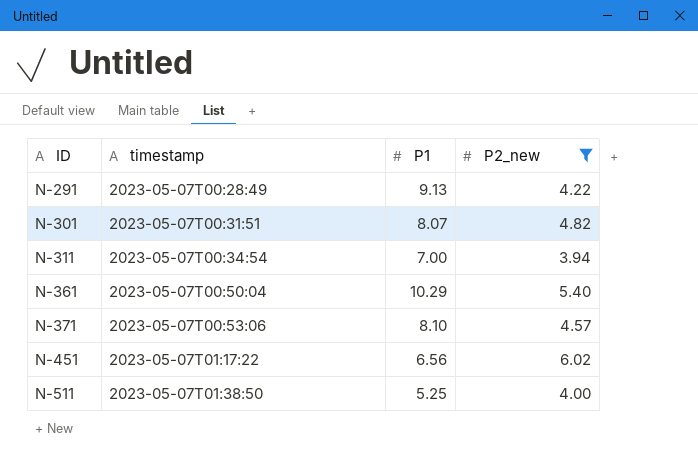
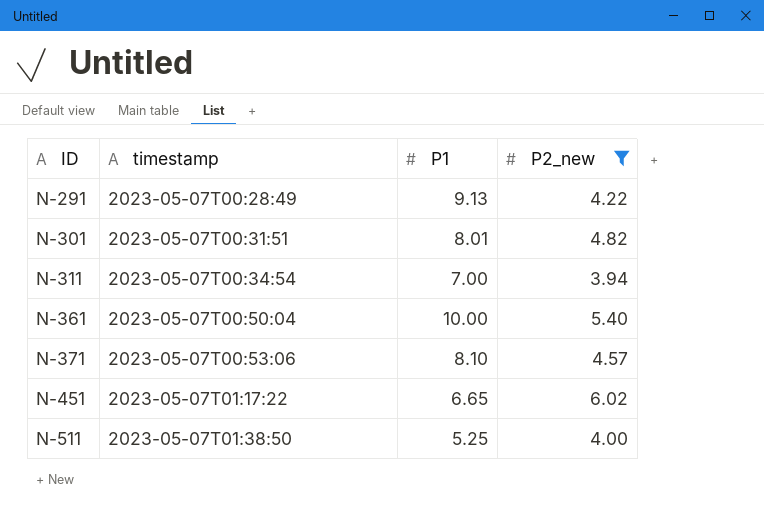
N-301 | P1: 8.07 -> 8.01
N-361 | P1: 10.29 -> 10.00
N-451 | P1: 6.56 -> 6.65

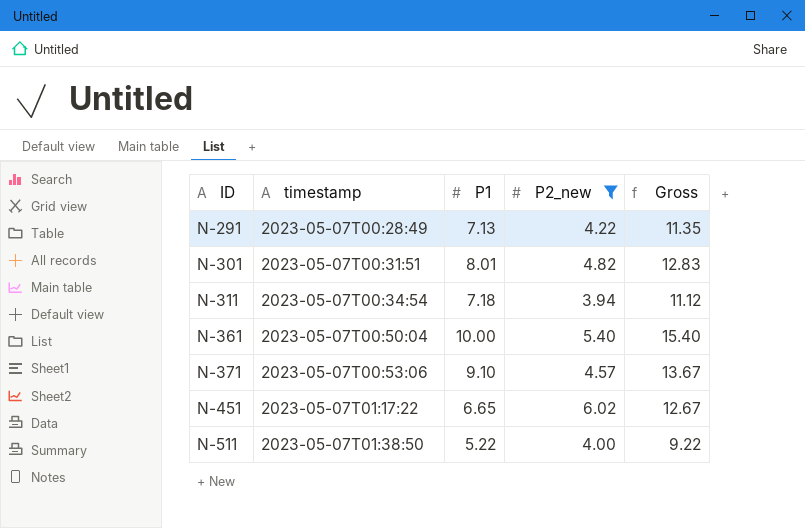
column Gross | formula: none -> [P1] + [P2_new]
N-291 | P1: 9.13 -> 7.13
N-311 | P1: 7.00 -> 7.18
N-371 | P1: 8.10 -> 9.10
N-511 | P1: 5.25 -> 5.22

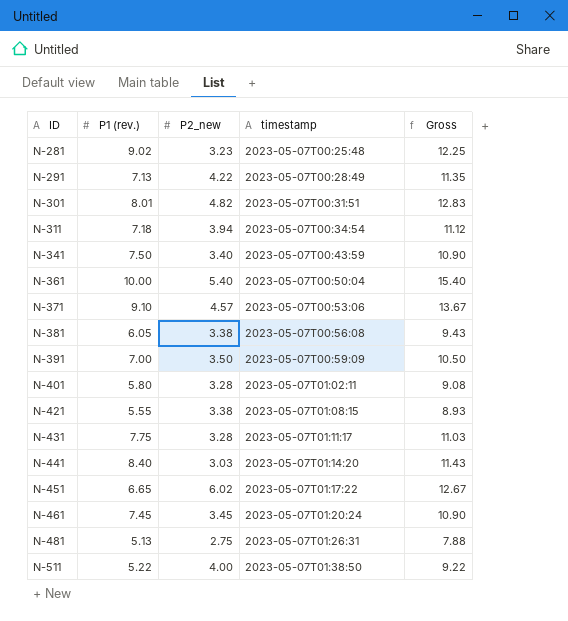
filter: P2_new >= 3.94 -> none
column name: P1 -> P1 (rev.)
column timestamp | position: 2 -> 4

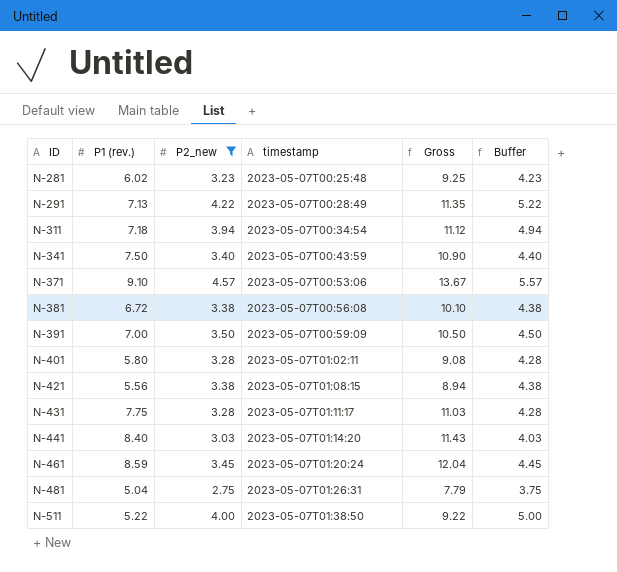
filter: none -> P2_new <= 4.57
column Buffer | formula: none -> [P2_new] + 1
N-281 | P1 (rev.): 9.02 -> 6.02
N-281 | Gross: 12.25 -> 9.25
N-381 | P1 (rev.): 6.05 -> 6.72
N-381 | Gross: 9.43 -> 10.10
N-421 | P1 (rev.): 5.55 -> 5.56
N-421 | Gross: 8.93 -> 8.94
N-461 | P1 (rev.): 7.45 -> 8.59
N-461 | Gross: 10.90 -> 12.04
N-481 | P1 (rev.): 5.13 -> 5.04
N-481 | Gross: 7.88 -> 7.79

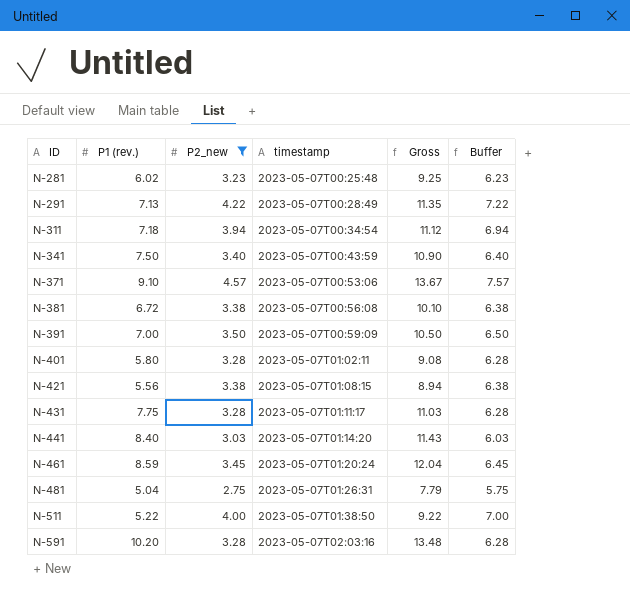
column Buffer | formula: [P2_new] + 1 -> [P2_new] + 3
row N-591: none -> 10.20 | 3.28 | 2023-05-07T02:03:16 | 13.48 | 6.28

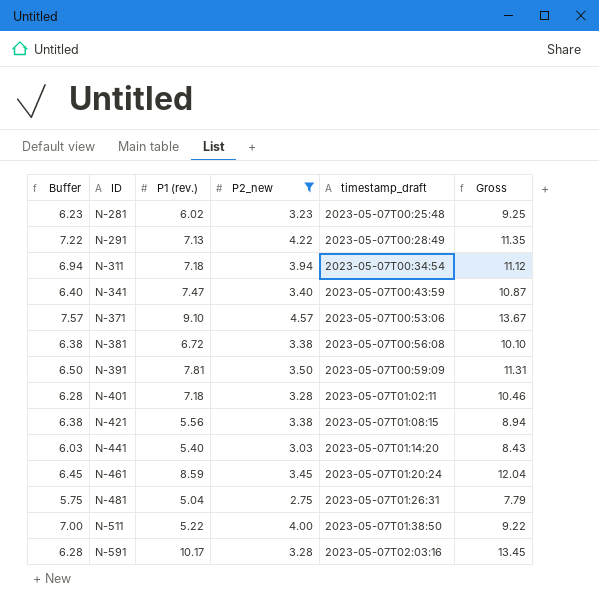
column Buffer | position: 6 -> 1
column name: timestamp -> timestamp_draft
row N-431: 7.75 | 3.28 | 2023-05-07T01:11:17 | 11.03 | 6.28 -> none
N-341 | P1 (rev.): 7.50 -> 7.47
N-341 | Gross: 10.90 -> 10.87
N-391 | P1 (rev.): 7.00 -> 7.81
N-391 | Gross: 10.50 -> 11.31
N-401 | P1 (rev.): 5.80 -> 7.18
N-401 | Gross: 9.08 -> 10.46
N-441 | P1 (rev.): 8.40 -> 5.40
N-441 | Gross: 11.43 -> 8.43
N-591 | P1 (rev.): 10.20 -> 10.17
N-591 | Gross: 13.48 -> 13.45

